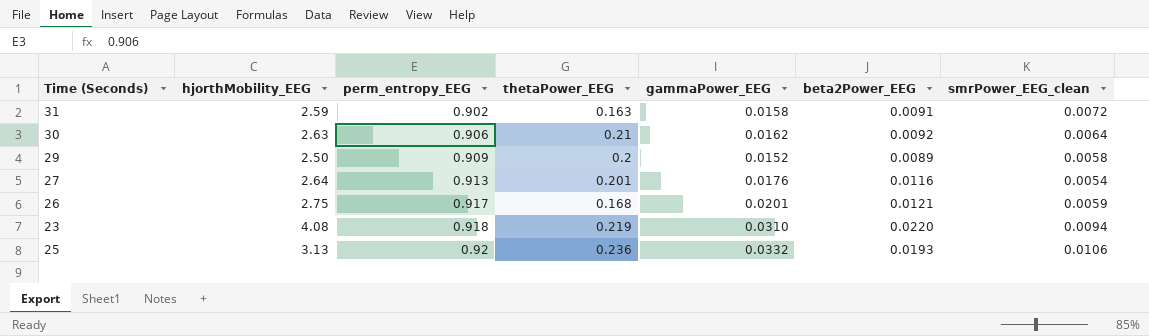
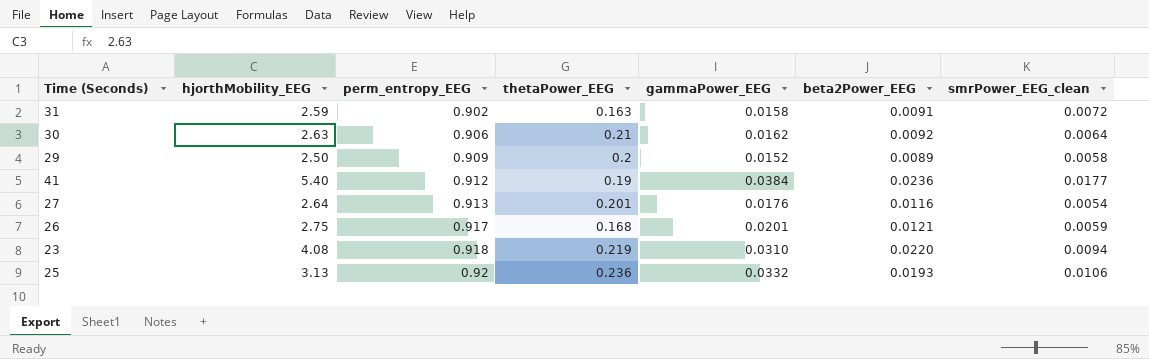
row 41: none -> 5.40 | 0.912 | 0.19 | 0.0384 | 0.0236 | 0.0177

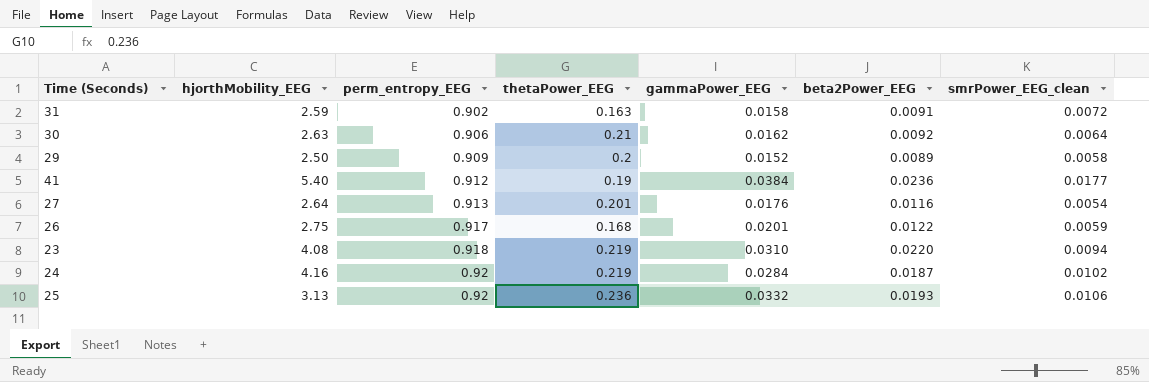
26 | beta2Power_EEG: 0.0121 -> 0.0122
row 24: none -> 4.16 | 0.92 | 0.219 | 0.0284 | 0.0187 | 0.0102

